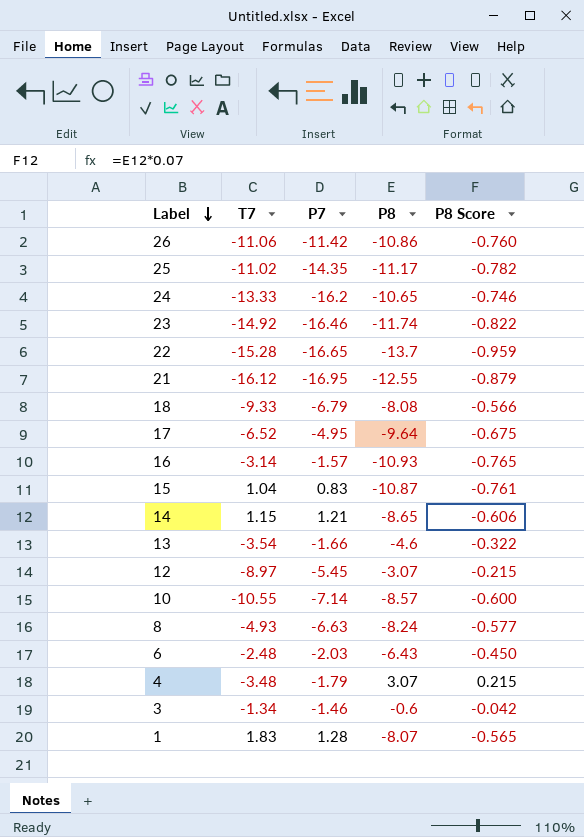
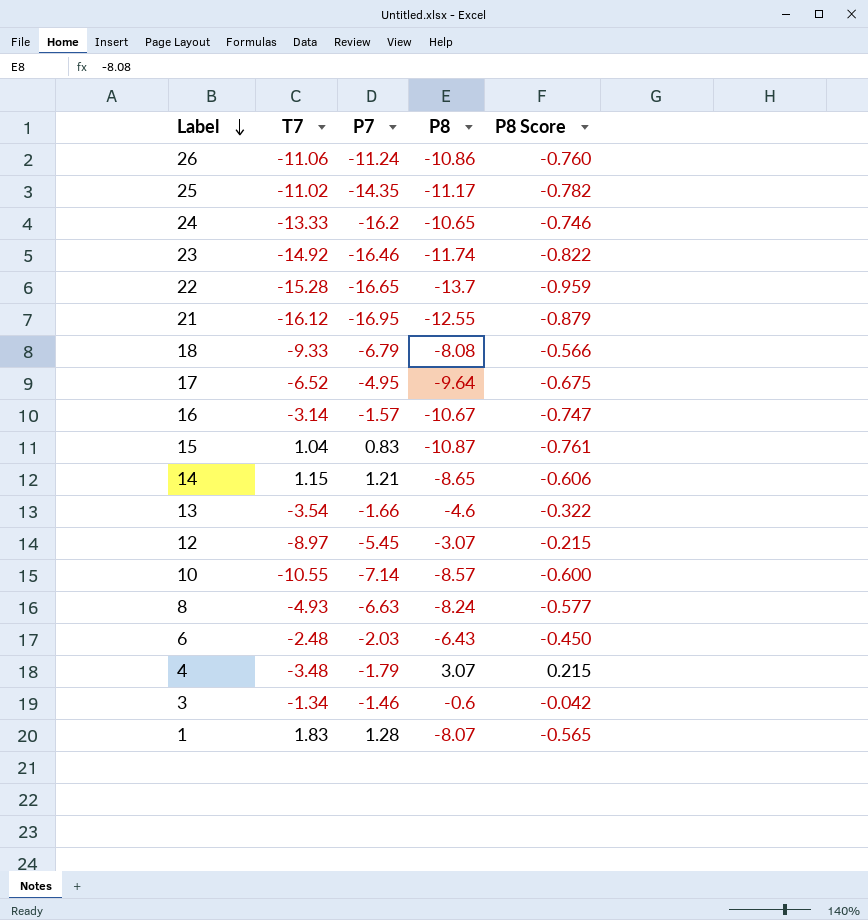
26 | P7: -11.42 -> -11.24
16 | P8: -10.93 -> -10.67
16 | P8 Score: -0.765 -> -0.747

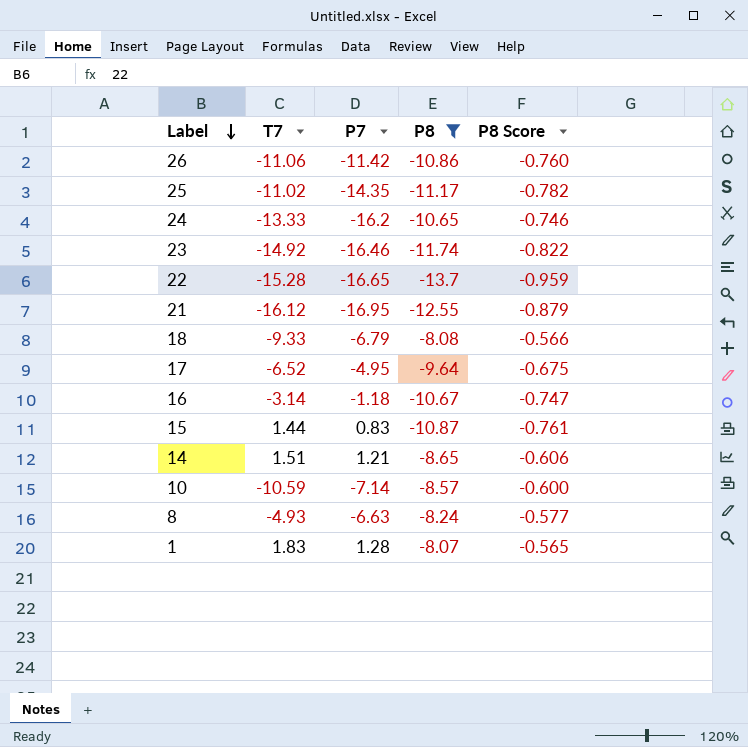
filter: none -> P8 <= -8.07
26 | P7: -11.24 -> -11.42
16 | P7: -1.57 -> -1.18
15 | T7: 1.04 -> 1.44
14 | T7: 1.15 -> 1.51
10 | T7: -10.55 -> -10.59

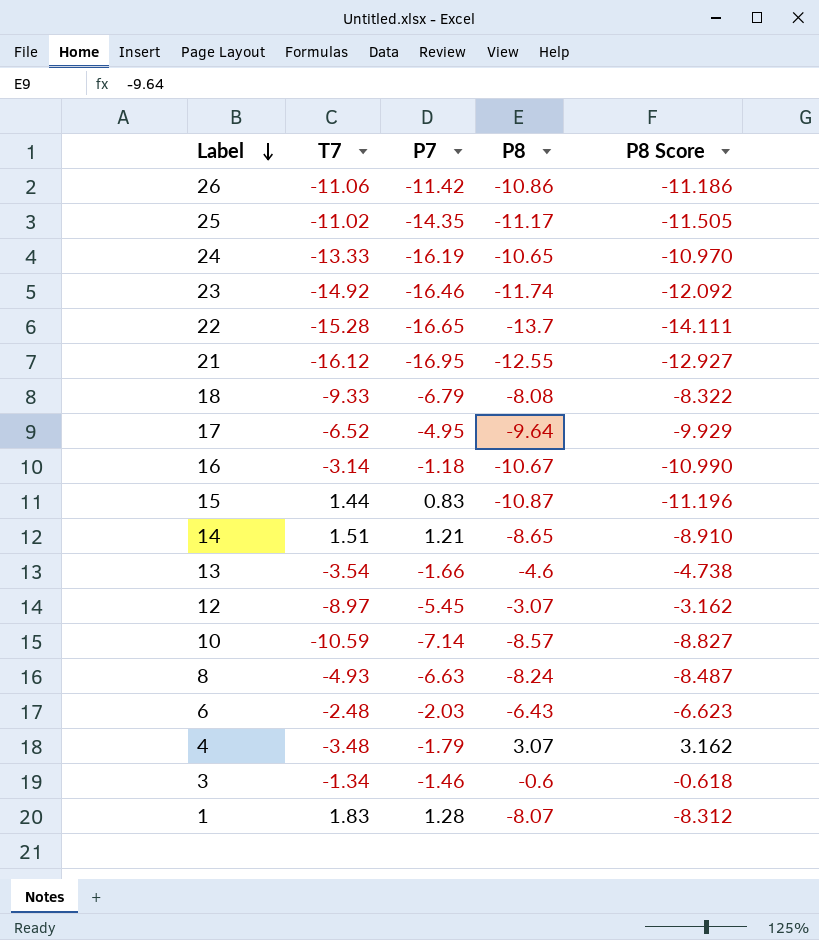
filter: P8 <= -8.07 -> none
column P8 Score | formula: [P8] * 0.07 -> [P8] * 1.03
24 | P7: -16.2 -> -16.19

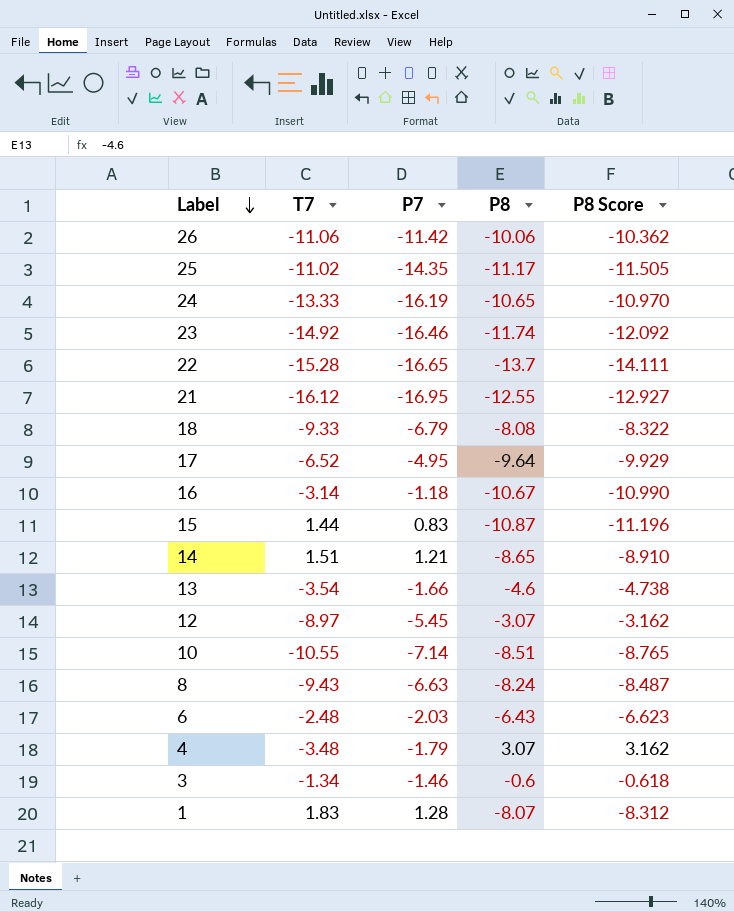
26 | P8: -10.86 -> -10.06
26 | P8 Score: -11.186 -> -10.362
10 | T7: -10.59 -> -10.55
10 | P8: -8.57 -> -8.51
10 | P8 Score: -8.827 -> -8.765
8 | T7: -4.93 -> -9.43

